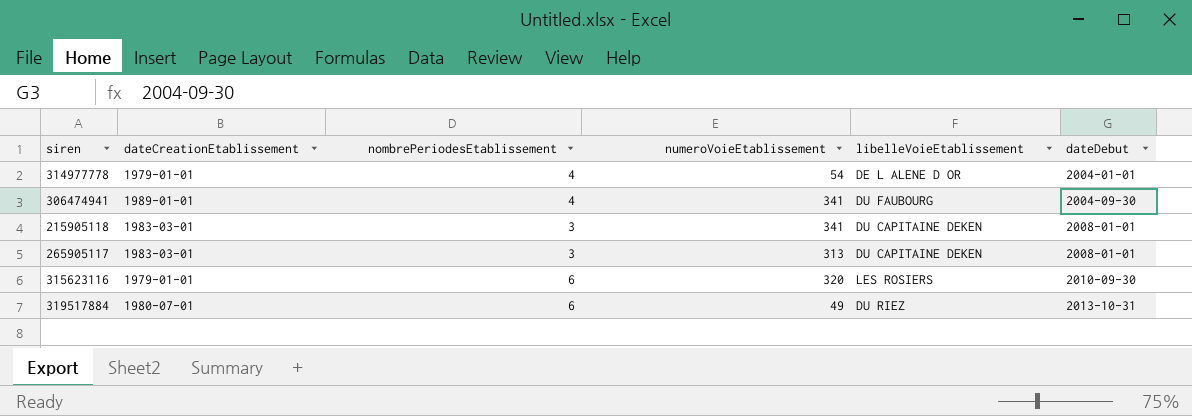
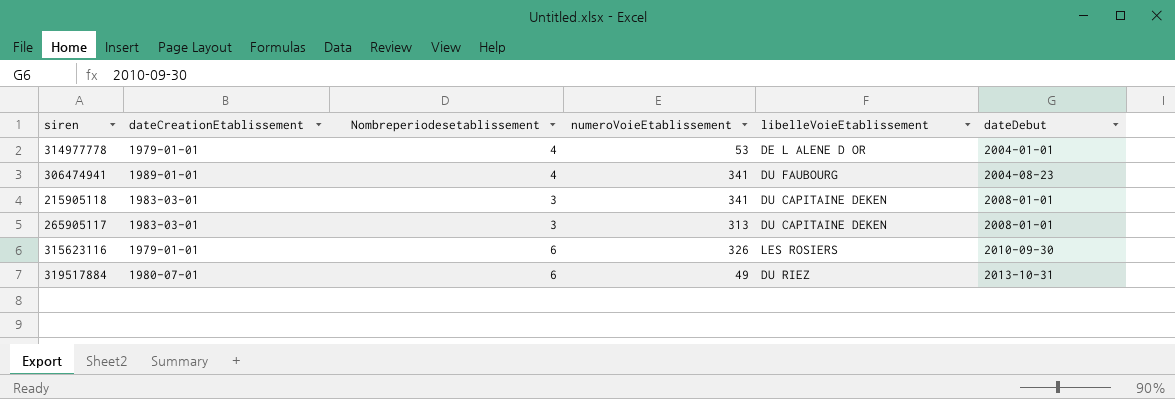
column name: nombrePeriodesEtablissement -> Nombreperiodesetablissement
314977778 | numeroVoieEtablissement: 54 -> 53
306474941 | dateDebut: 2004-09-30 -> 2004-08-23
315623116 | numeroVoieEtablissement: 320 -> 326

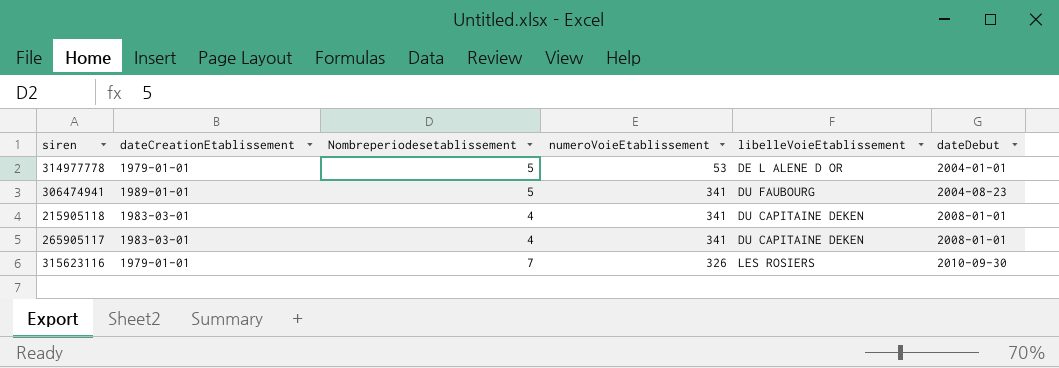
row 319517884: 1980-07-01 | 6 | 49 | DU RIEZ | 2013-10-31 -> none
314977778 | Nombreperiodesetablissement: 4 -> 5
306474941 | Nombreperiodesetablissement: 4 -> 5
215905118 | Nombreperiodesetablissement: 3 -> 4
265905117 | Nombreperiodesetablissement: 3 -> 4
265905117 | numeroVoieEtablissement: 313 -> 341
315623116 | Nombreperiodesetablissement: 6 -> 7

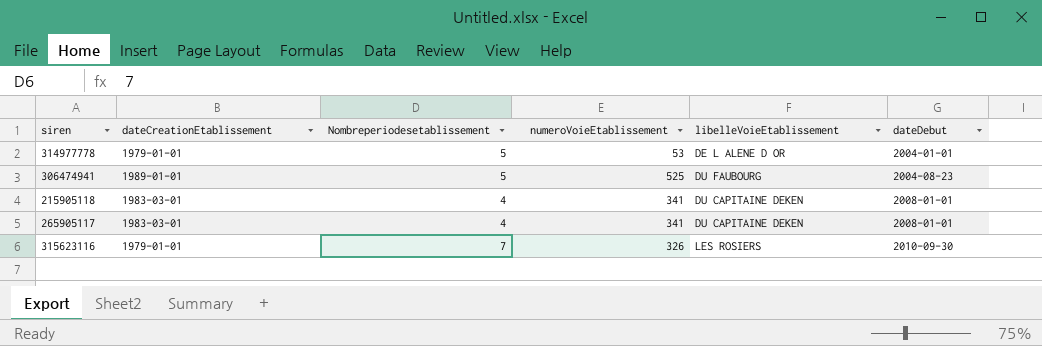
306474941 | numeroVoieEtablissement: 341 -> 525

